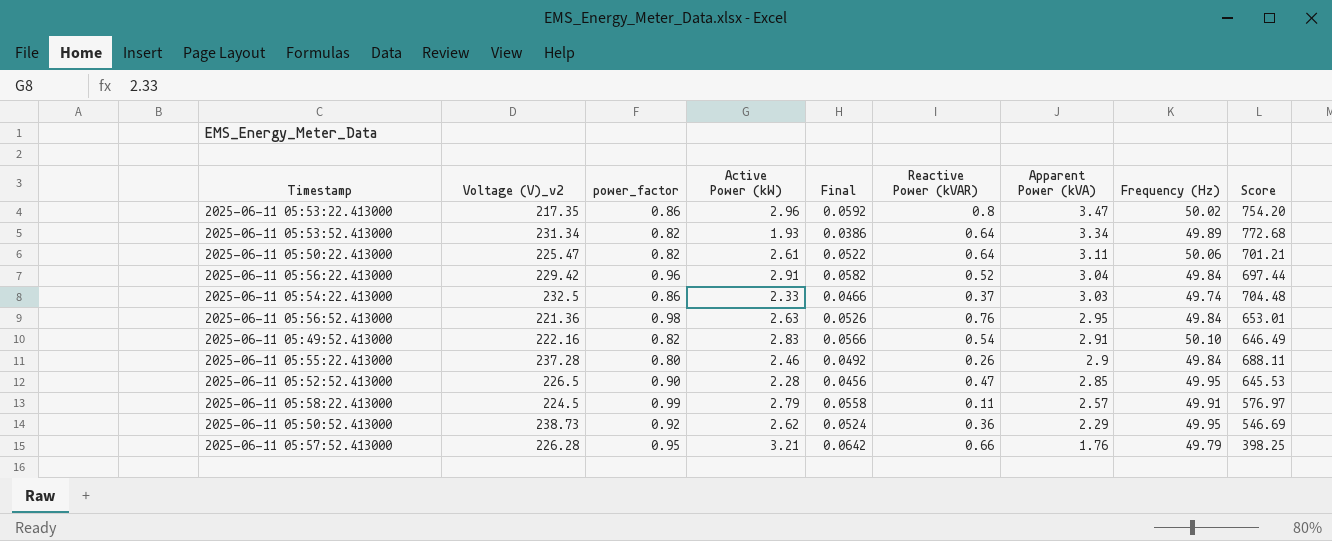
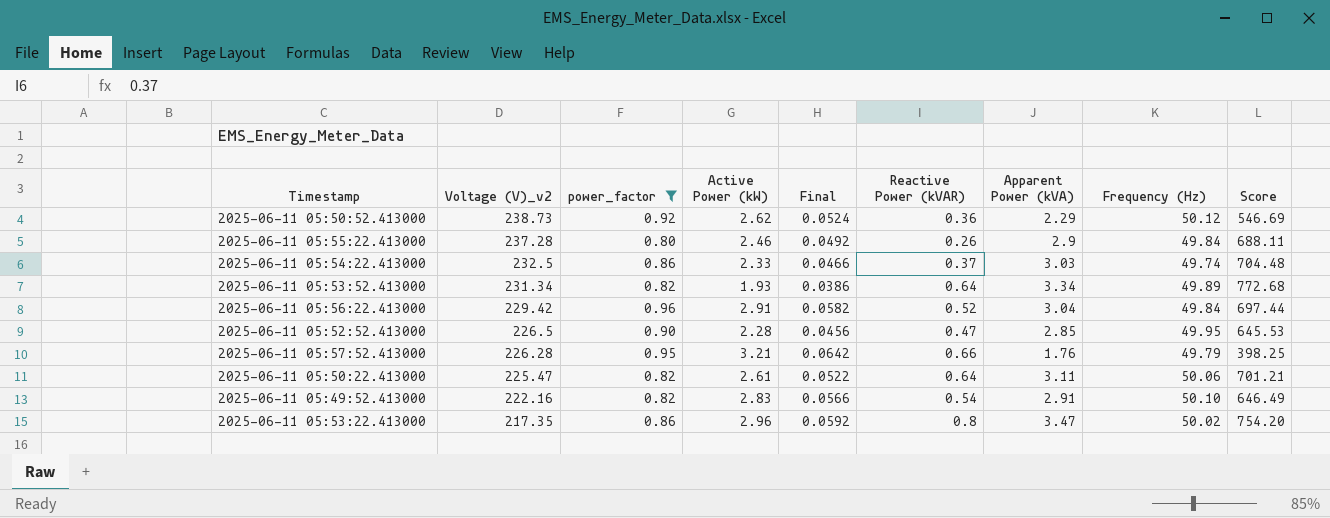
filter: none -> power_factor <= 0.96
row order: Apparent Power (kVA) descending -> Voltage (V)_v2 descending
2025-06-11 05:50:52.413000 | Frequency (Hz): 49.95 -> 50.12

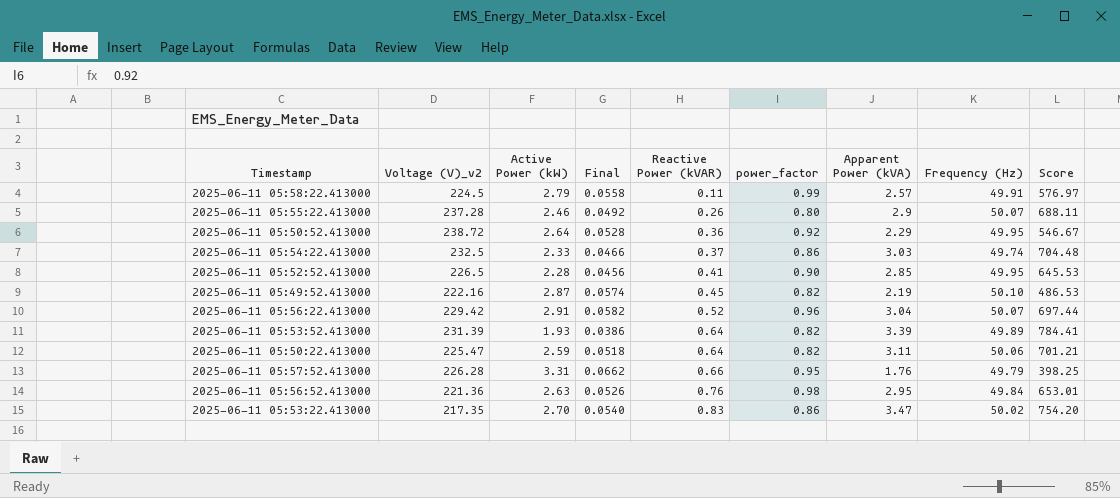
filter: power_factor <= 0.96 -> none
row order: Voltage (V)_v2 descending -> Reactive Power (kVAR) ascending
column power_factor | position: 3 -> 6
2025-06-11 05:55:22.413000 | Frequency (Hz): 49.84 -> 50.07
2025-06-11 05:50:52.413000 | Voltage (V)_v2: 238.73 -> 238.72
2025-06-11 05:50:52.413000 | Active Power (kW): 2.62 -> 2.64
2025-06-11 05:50:52.413000 | Final: 0.0524 -> 0.0528
2025-06-11 05:50:52.413000 | Frequency (Hz): 50.12 -> 49.95
2025-06-11 05:50:52.413000 | Score: 546.69 -> 546.67
2025-06-11 05:52:52.413000 | Reactive Power (kVAR): 0.47 -> 0.41
2025-06-11 05:49:52.413000 | Active Power (kW): 2.83 -> 2.87
2025-06-11 05:49:52.413000 | Final: 0.0566 -> 0.0574
2025-06-11 05:49:52.413000 | Reactive Power (kVAR): 0.54 -> 0.45
2025-06-11 05:49:52.413000 | Apparent Power (kVA): 2.91 -> 2.19
2025-06-11 05:49:52.413000 | Score: 646.49 -> 486.53
2025-06-11 05:56:22.413000 | Frequency (Hz): 49.84 -> 50.07
2025-06-11 05:53:52.413000 | Voltage (V)_v2: 231.34 -> 231.39
2025-06-11 05:53:52.413000 | Apparent Power (kVA): 3.34 -> 3.39
2025-06-11 05:53:52.413000 | Score: 772.68 -> 784.41
2025-06-11 05:50:22.413000 | Active Power (kW): 2.61 -> 2.59
2025-06-11 05:50:22.413000 | Final: 0.0522 -> 0.0518
2025-06-11 05:57:52.413000 | Active Power (kW): 3.21 -> 3.31
2025-06-11 05:57:52.413000 | Final: 0.0642 -> 0.0662
2025-06-11 05:53:22.413000 | Active Power (kW): 2.96 -> 2.70
2025-06-11 05:53:22.413000 | Final: 0.0592 -> 0.0540
2025-06-11 05:53:22.413000 | Reactive Power (kVAR): 0.8 -> 0.83

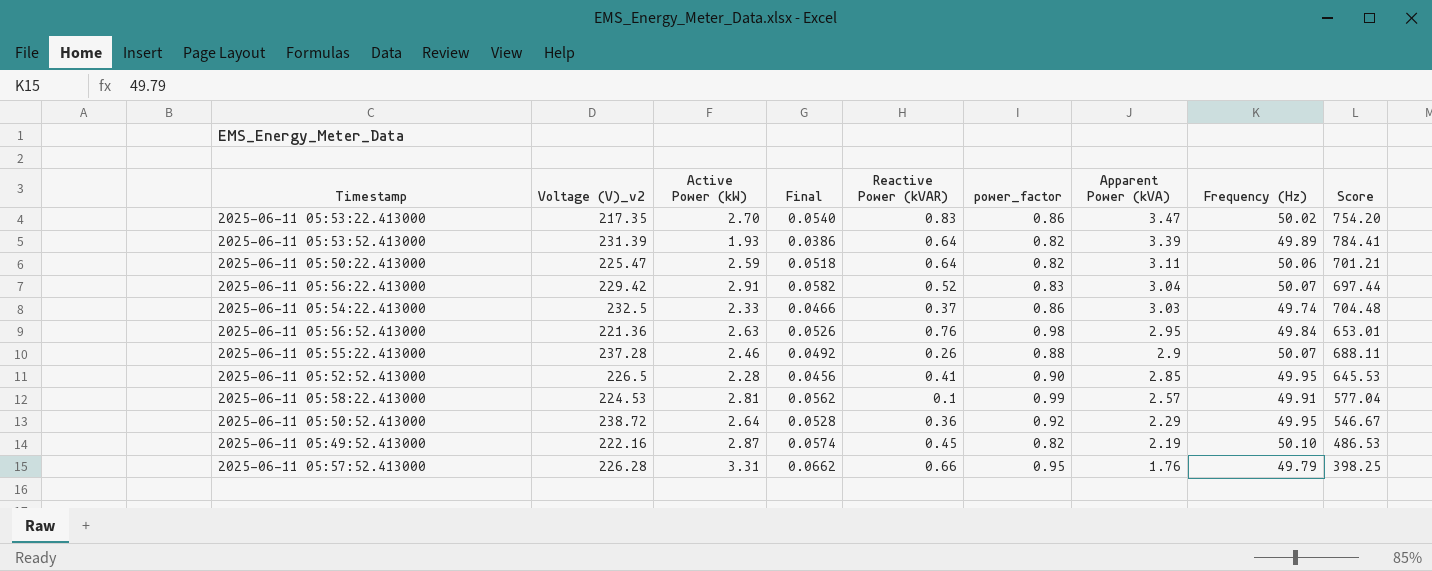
row order: Reactive Power (kVAR) ascending -> Apparent Power (kVA) descending
2025-06-11 05:56:22.413000 | power_factor: 0.96 -> 0.83
2025-06-11 05:55:22.413000 | power_factor: 0.80 -> 0.88
2025-06-11 05:58:22.413000 | Voltage (V)_v2: 224.5 -> 224.53
2025-06-11 05:58:22.413000 | Active Power (kW): 2.79 -> 2.81
2025-06-11 05:58:22.413000 | Final: 0.0558 -> 0.0562
2025-06-11 05:58:22.413000 | Reactive Power (kVAR): 0.11 -> 0.1
2025-06-11 05:58:22.413000 | Score: 576.97 -> 577.04

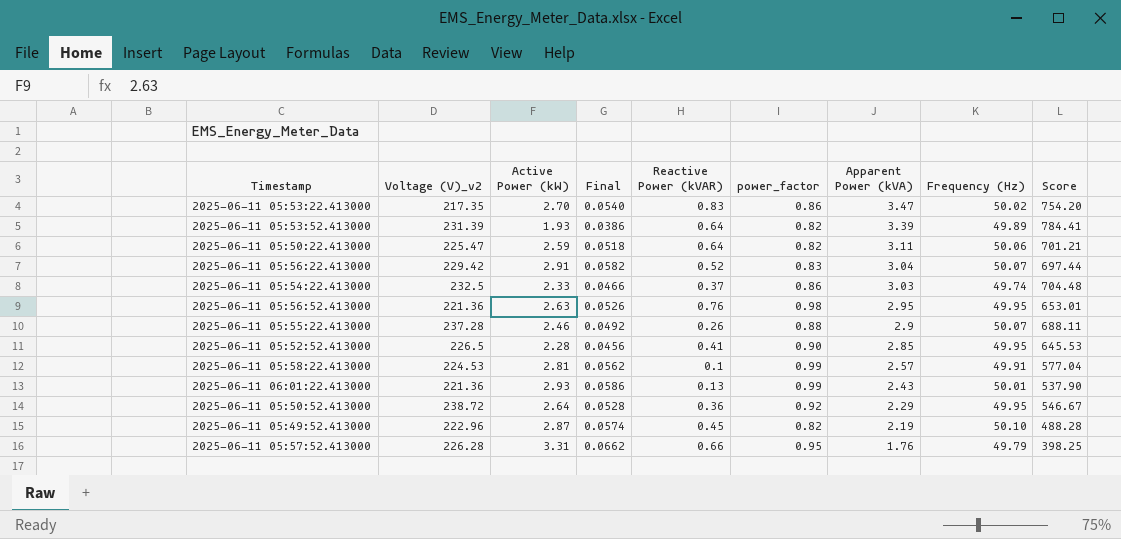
2025-06-11 05:56:52.413000 | Frequency (Hz): 49.84 -> 49.95
row 2025-06-11 06:01:22.413000: none -> 221.36 | 2.93 | 0.0586 | 0.13 | 0.99 | 2.43 | 50.01 | 537.90
2025-06-11 05:49:52.413000 | Voltage (V)_v2: 222.16 -> 222.96
2025-06-11 05:49:52.413000 | Score: 486.53 -> 488.28

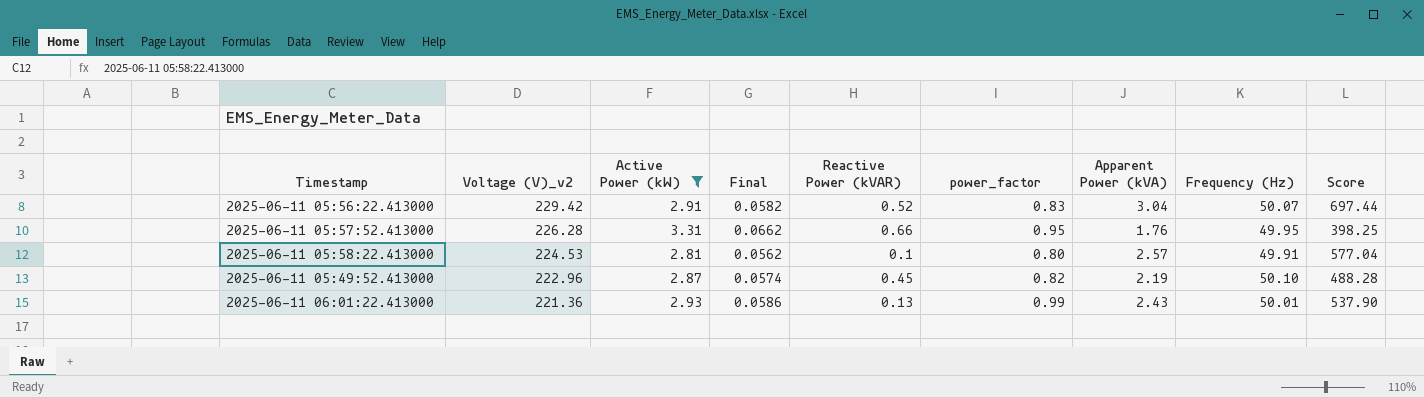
filter: none -> Active Power (kW) >= 2.81
row order: Apparent Power (kVA) descending -> Voltage (V)_v2 descending
2025-06-11 05:57:52.413000 | Frequency (Hz): 49.79 -> 49.95
2025-06-11 05:58:22.413000 | power_factor: 0.99 -> 0.80

